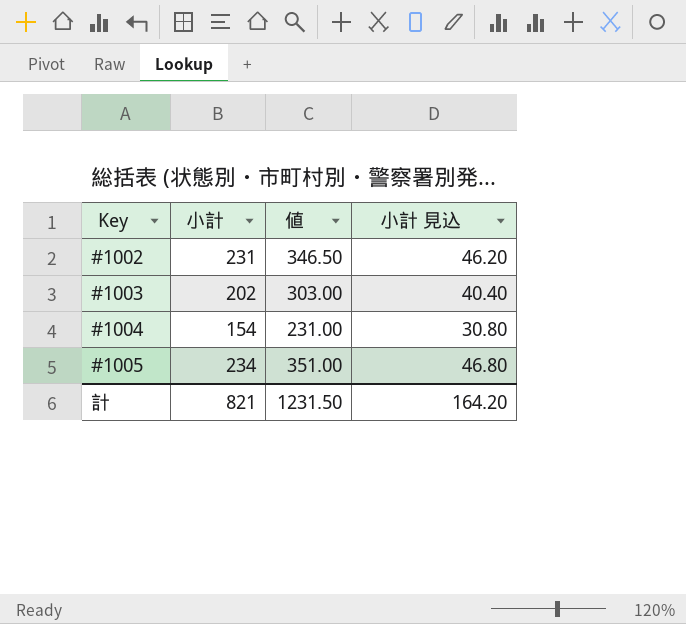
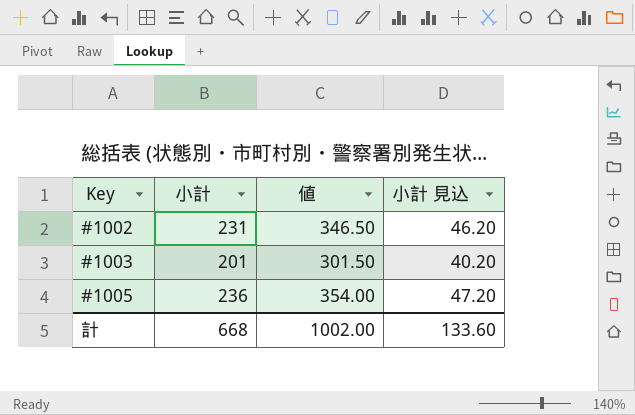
row #1004: 154 | 231.00 | 30.80 -> none
#1003 | 小計: 202 -> 201
#1003 | 値: 303.00 -> 301.50
#1003 | 小計 見込: 40.40 -> 40.20
#1005 | 小計: 234 -> 236
#1005 | 値: 351.00 -> 354.00
#1005 | 小計 見込: 46.80 -> 47.20
計 | 小計: 821 -> 668
計 | 値: 1231.50 -> 1002.00
計 | 小計 見込: 164.20 -> 133.60

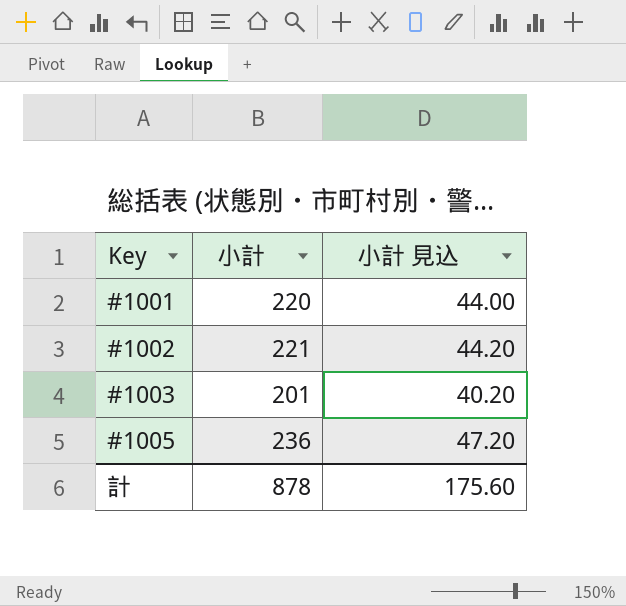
column 値 | formula: [小計] * 1.5 -> none
row #1001: none -> 220 | 44.00
#1002 | 小計: 231 -> 221
#1002 | 小計 見込: 46.20 -> 44.20
計 | 小計: 668 -> 878
計 | 小計 見込: 133.60 -> 175.60

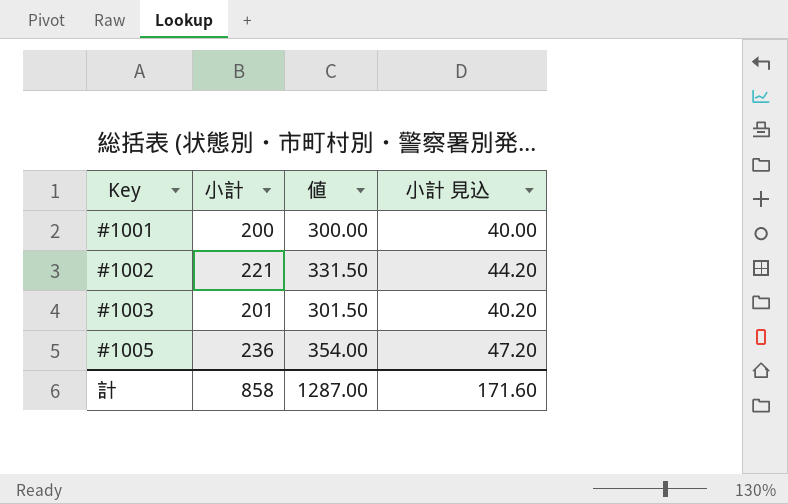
column 値 | formula: none -> [小計] * 1.5
#1001 | 小計: 220 -> 200
#1001 | 小計 見込: 44.00 -> 40.00
計 | 小計: 878 -> 858
計 | 小計 見込: 175.60 -> 171.60

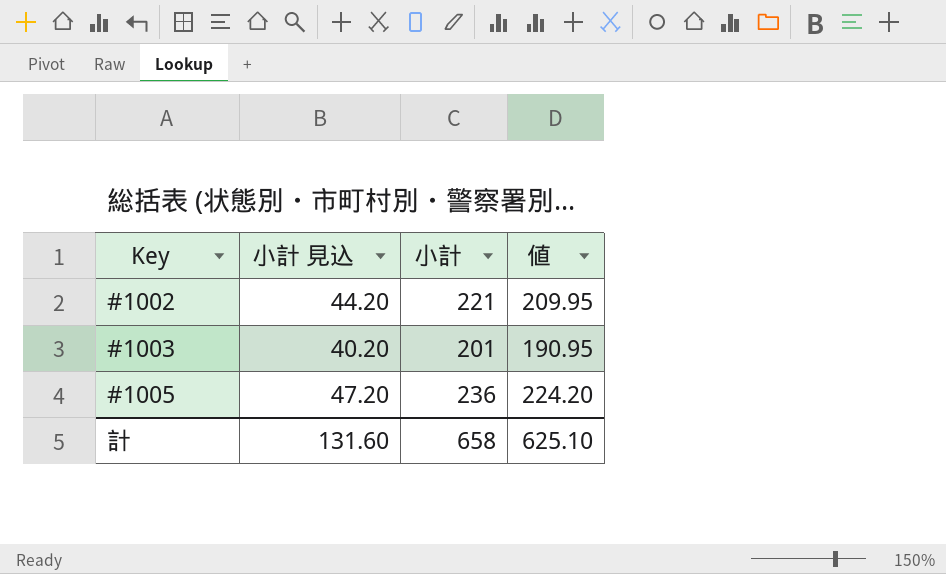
column 小計 見込 | position: 4 -> 2
column 値 | formula: [小計] * 1.5 -> [小計] * 0.95
row #1001: 200 | 300.00 | 40.00 -> none
計 | 小計 見込: 171.60 -> 131.60
計 | 小計: 858 -> 658
計 | 値: 1287.00 -> 625.10

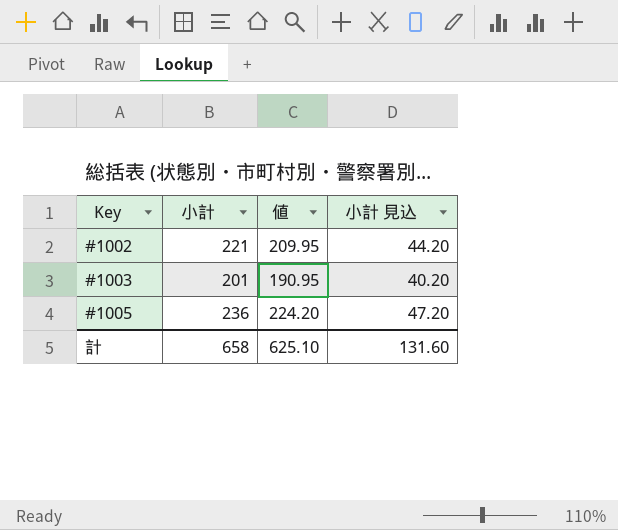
column 小計 見込 | position: 2 -> 4

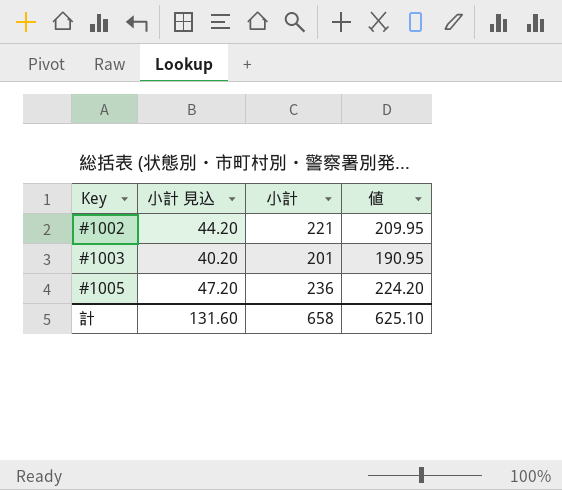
column 小計 見込 | position: 4 -> 2

